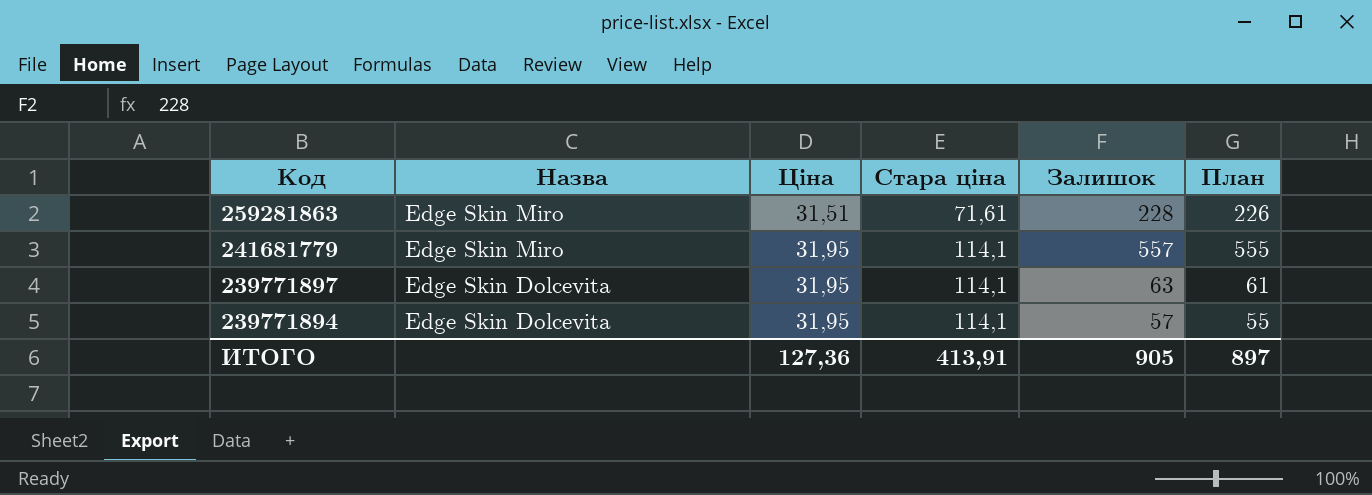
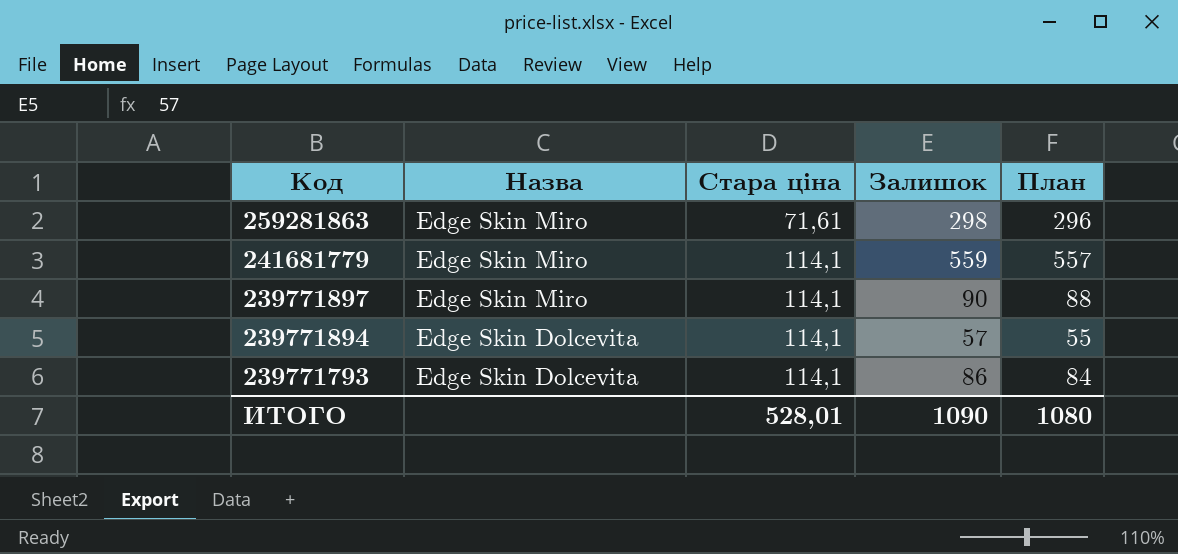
column Ціна | position: 3 -> none
259281863 | Залишок: 228 -> 298
259281863 | План: 226 -> 296
241681779 | Залишок: 557 -> 559
241681779 | План: 555 -> 557
239771897 | Назва: Edge Skin Dolcevita -> Edge Skin Miro
239771897 | Залишок: 63 -> 90
239771897 | План: 61 -> 88
row 239771793: none -> Edge Skin Dolcevita | 114,1 | 86 | 84
ИТОГО | Стара ціна: 413,91 -> 528,01
ИТОГО | Залишок: 905 -> 1090
ИТОГО | План: 897 -> 1080

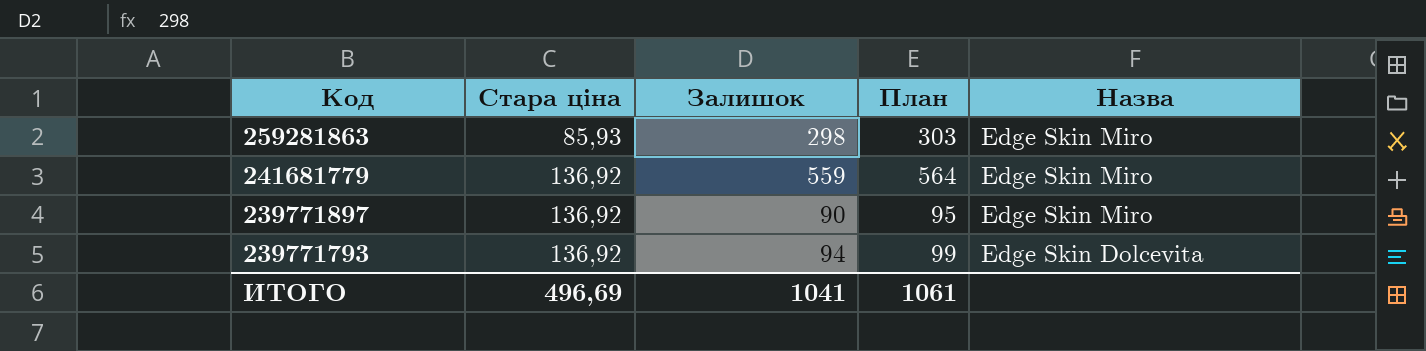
column План | formula: [Залишок] - 2 -> [Залишок] + 5
column Назва | position: 2 -> 5
row 239771894: Edge Skin Dolcevita | 114,1 | 57 | 55 -> none
259281863 | Стара ціна: 71,61 -> 85,93
241681779 | Стара ціна: 114,1 -> 136,92
239771897 | Стара ціна: 114,1 -> 136,92
239771793 | Стара ціна: 114,1 -> 136,92
239771793 | Залишок: 86 -> 94
ИТОГО | Стара ціна: 528,01 -> 496,69
ИТОГО | Залишок: 1090 -> 1041
ИТОГО | План: 1080 -> 1061

